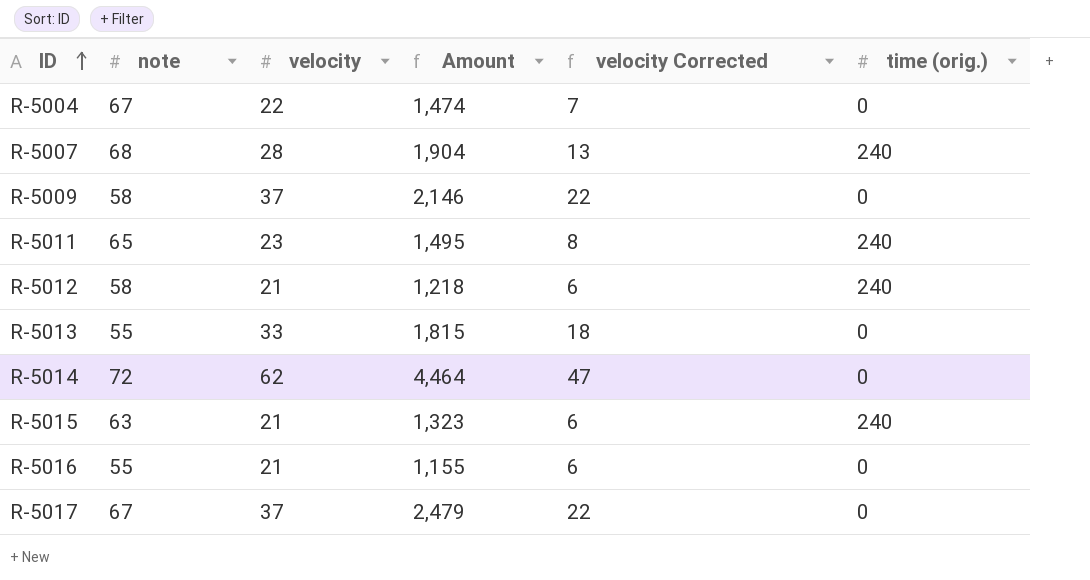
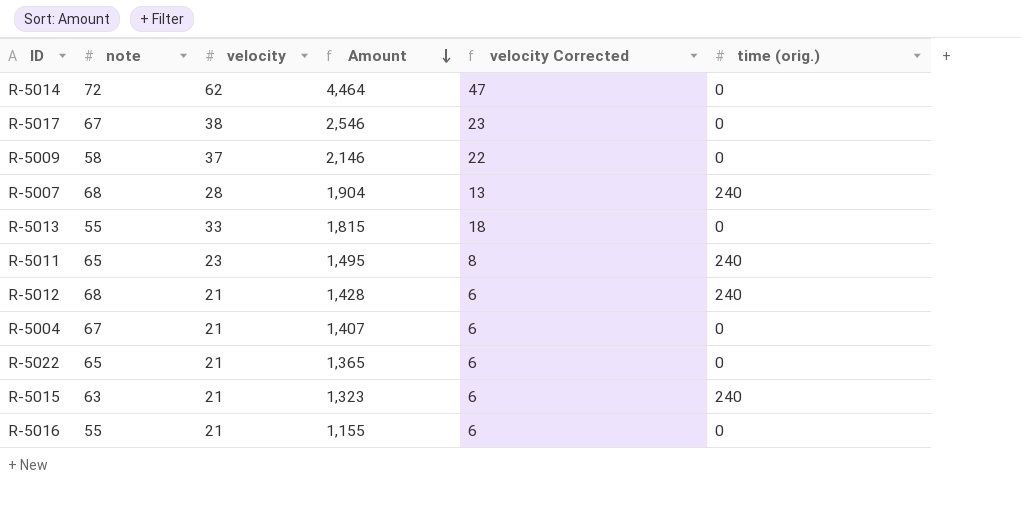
row order: ID ascending -> Amount descending
R-5017 | velocity: 37 -> 38
R-5017 | Amount: 2,479 -> 2,546
R-5017 | velocity Corrected: 22 -> 23
R-5012 | note: 58 -> 68
R-5012 | Amount: 1,218 -> 1,428
R-5004 | velocity: 22 -> 21
R-5004 | Amount: 1,474 -> 1,407
R-5004 | velocity Corrected: 7 -> 6
row R-5022: none -> 65 | 21 | 1,365 | 6 | 0

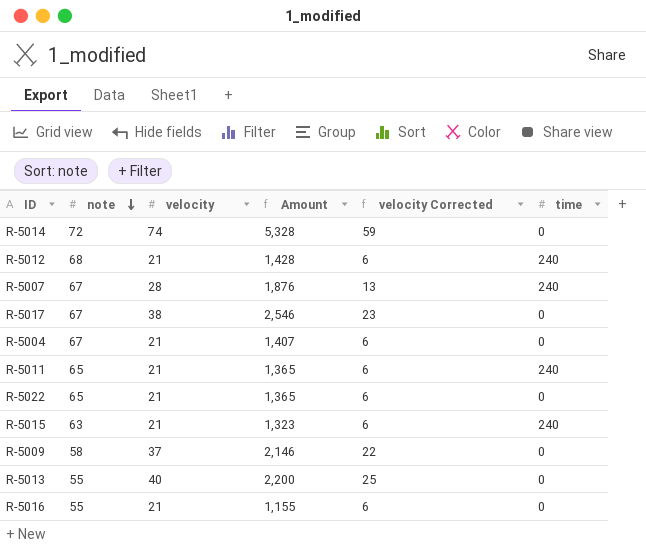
row order: Amount descending -> note descending
column name: time (orig.) -> time
R-5014 | velocity: 62 -> 74
R-5014 | Amount: 4,464 -> 5,328
R-5014 | velocity Corrected: 47 -> 59
R-5007 | note: 68 -> 67
R-5007 | Amount: 1,904 -> 1,876
R-5011 | velocity: 23 -> 21
R-5011 | Amount: 1,495 -> 1,365
R-5011 | velocity Corrected: 8 -> 6
R-5013 | velocity: 33 -> 40
R-5013 | Amount: 1,815 -> 2,200
R-5013 | velocity Corrected: 18 -> 25

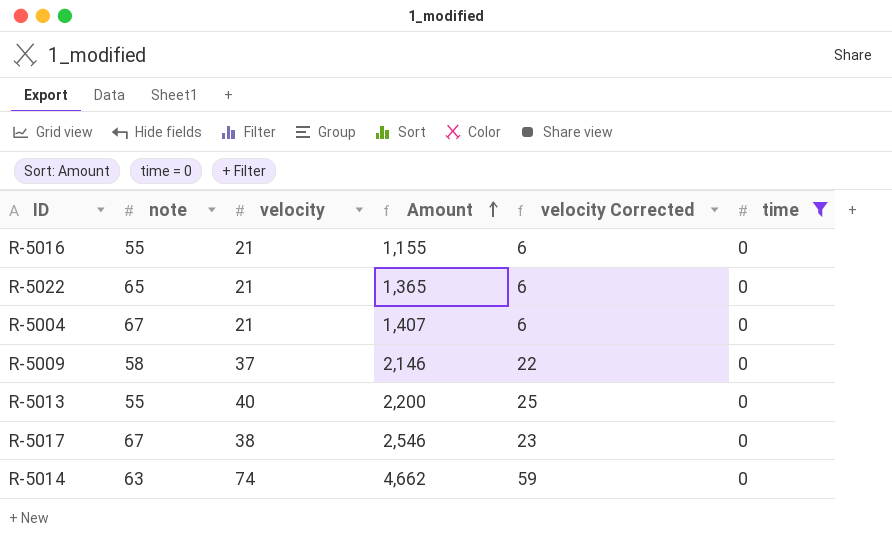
filter: none -> time = 0
row order: note descending -> Amount ascending
R-5014 | note: 72 -> 63
R-5014 | Amount: 5,328 -> 4,662

